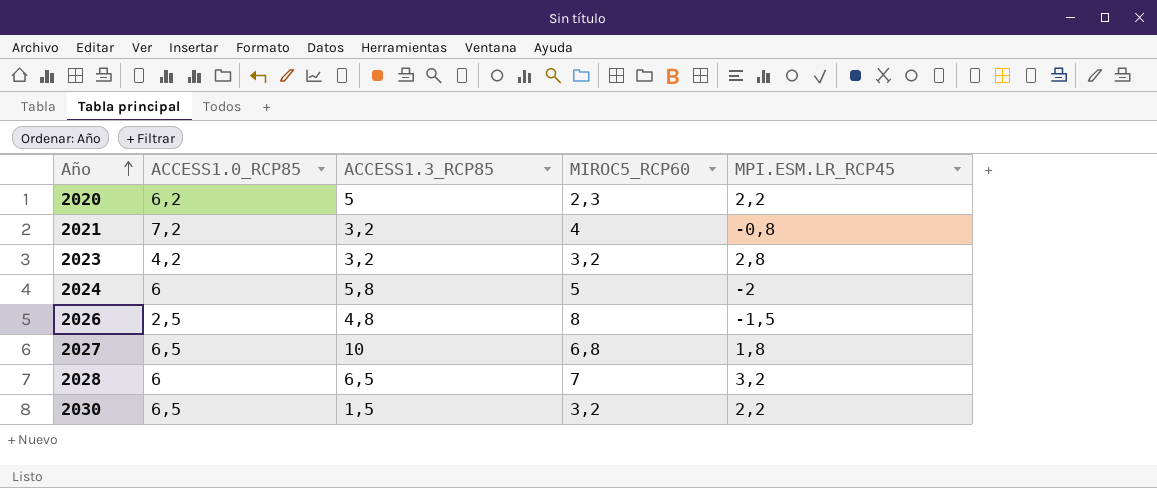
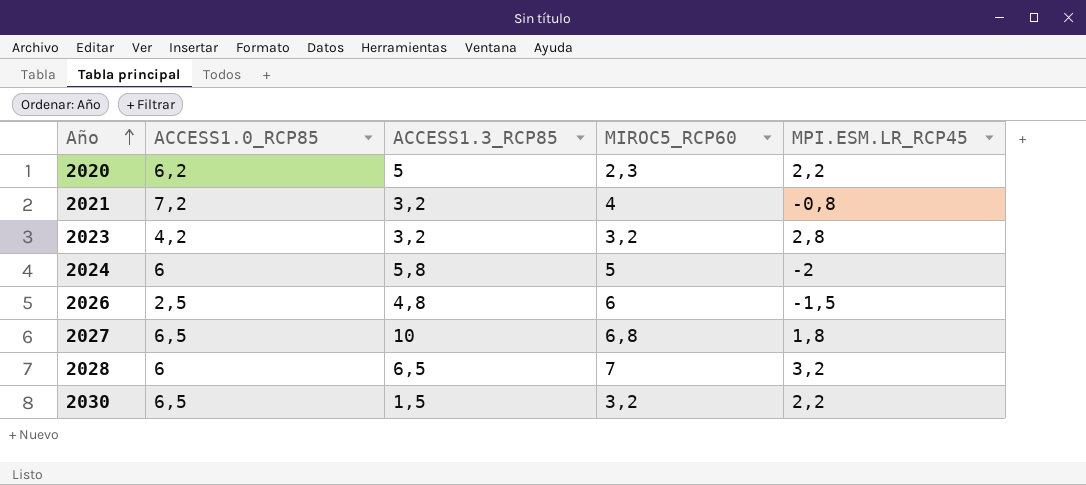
2026 | MIROC5_RCP60: 8 -> 6

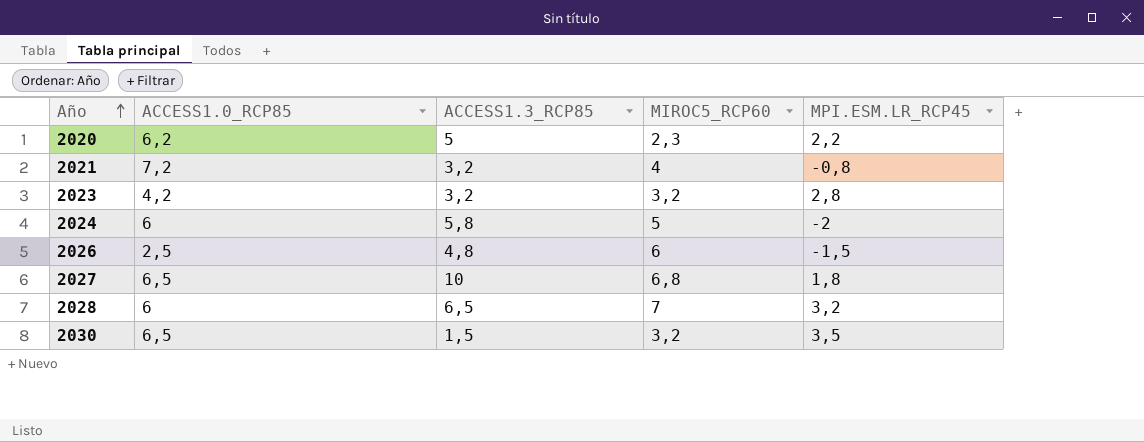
2030 | MPI.ESM.LR_RCP45: 2,2 -> 3,5

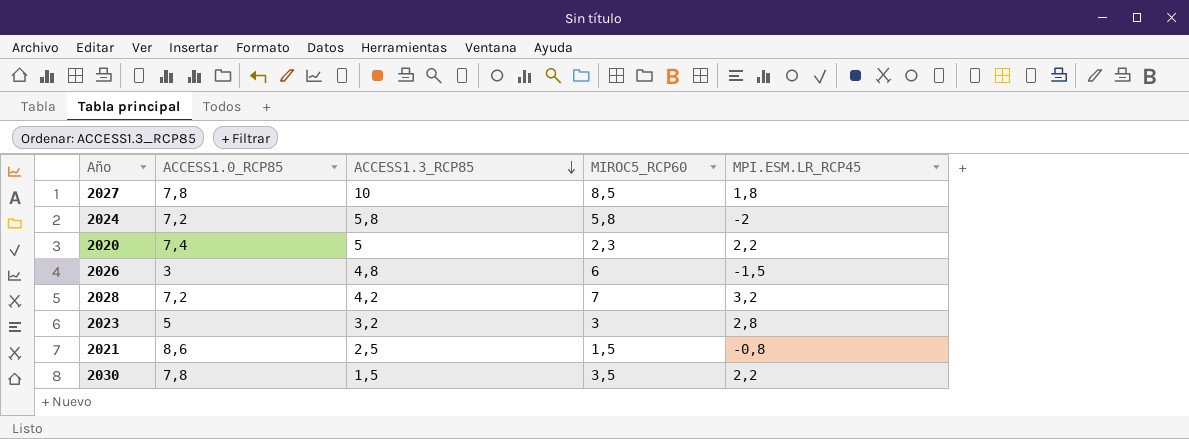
row order: Año ascending -> ACCESS1.3_RCP85 descending
2027 | ACCESS1.0_RCP85: 6,5 -> 7,8
2027 | MIROC5_RCP60: 6,8 -> 8,5
2024 | ACCESS1.0_RCP85: 6 -> 7,2
2024 | MIROC5_RCP60: 5 -> 5,8
2020 | ACCESS1.0_RCP85: 6,2 -> 7,4
2026 | ACCESS1.0_RCP85: 2,5 -> 3
2028 | ACCESS1.0_RCP85: 6 -> 7,2
2028 | ACCESS1.3_RCP85: 6,5 -> 4,2
2023 | ACCESS1.0_RCP85: 4,2 -> 5
2023 | MIROC5_RCP60: 3,2 -> 3
2021 | ACCESS1.0_RCP85: 7,2 -> 8,6
2021 | ACCESS1.3_RCP85: 3,2 -> 2,5
2021 | MIROC5_RCP60: 4 -> 1,5
2030 | ACCESS1.0_RCP85: 6,5 -> 7,8
2030 | MIROC5_RCP60: 3,2 -> 3,5
2030 | MPI.ESM.LR_RCP45: 3,5 -> 2,2

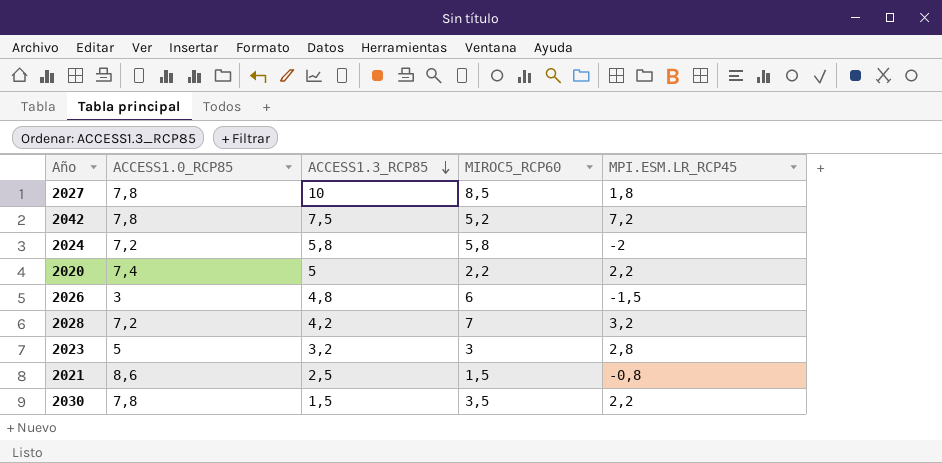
row 2042: none -> 7,8 | 7,5 | 5,2 | 7,2
2020 | MIROC5_RCP60: 2,3 -> 2,2

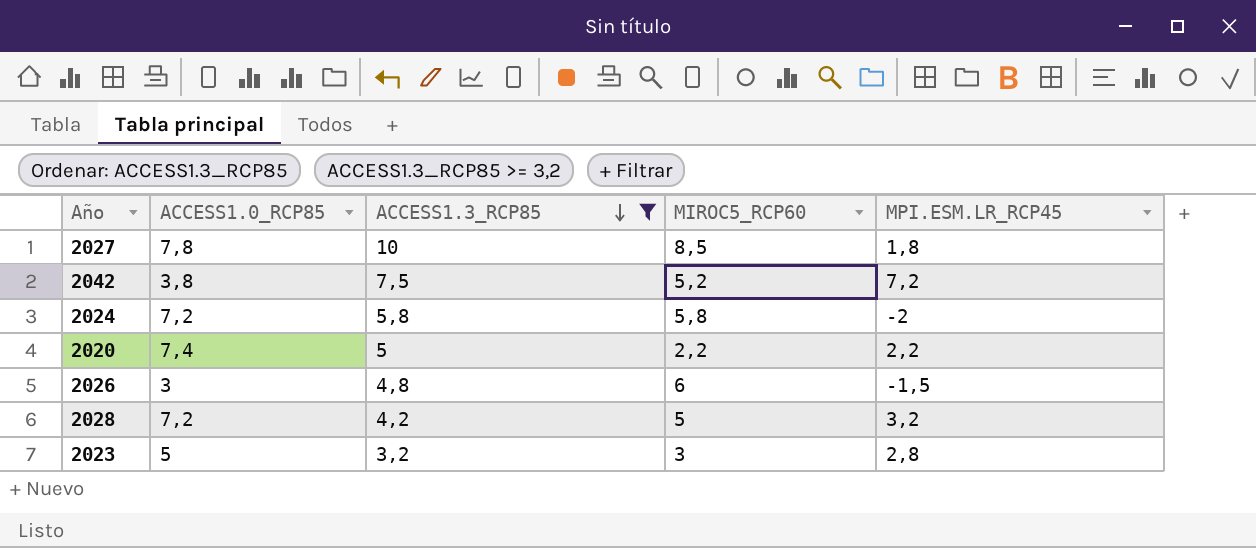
filter: none -> ACCESS1.3_RCP85 >= 3,2
2042 | ACCESS1.0_RCP85: 7,8 -> 3,8
2028 | MIROC5_RCP60: 7 -> 5

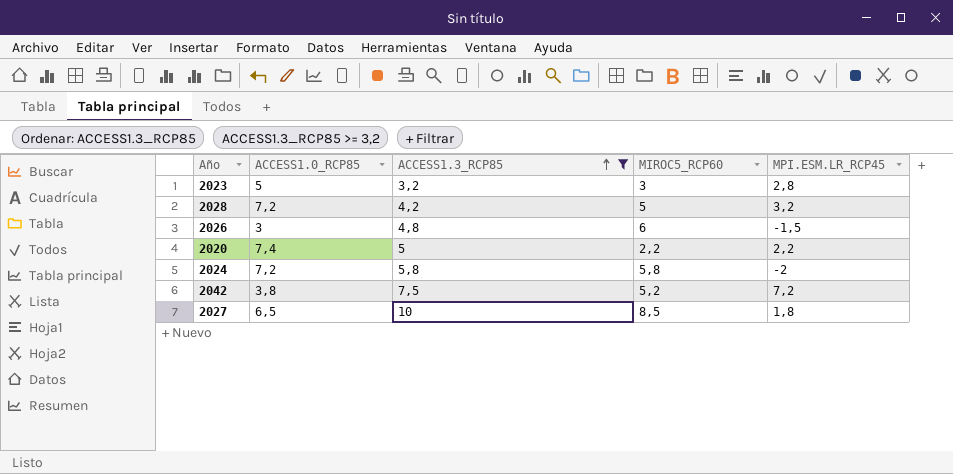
row order: ACCESS1.3_RCP85 descending -> ACCESS1.3_RCP85 ascending
2027 | ACCESS1.0_RCP85: 7,8 -> 6,5

